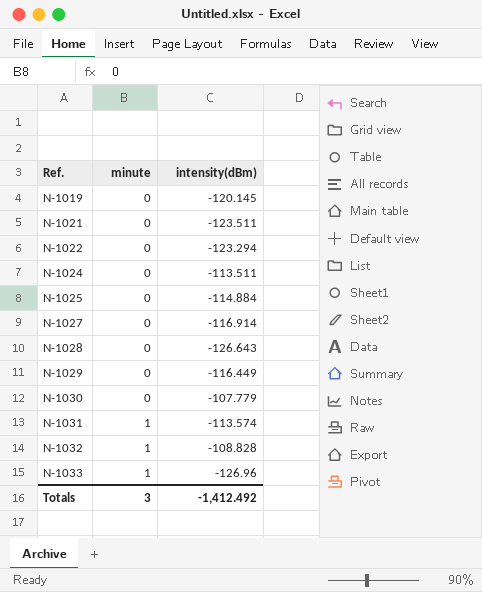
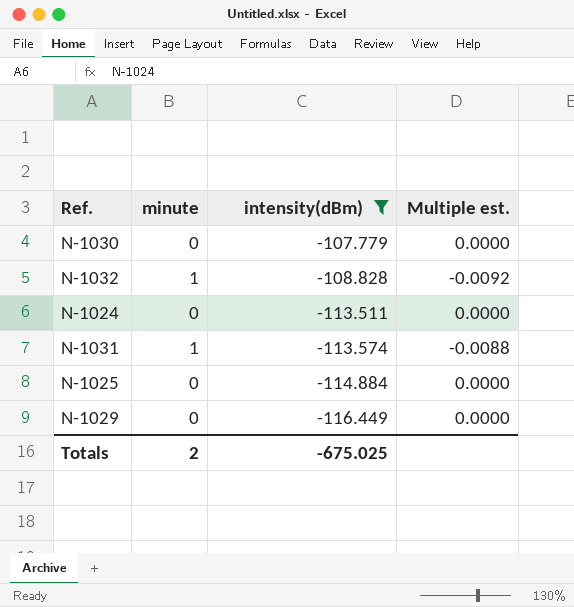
filter: none -> intensity(dBm) >= -116.449
row order: Ref. ascending -> intensity(dBm) descending
column Multiple est. | formula: none -> [minute] / [intensity(dBm)]
Totals | minute: 3 -> 2
Totals | intensity(dBm): -1,412.492 -> -675.025

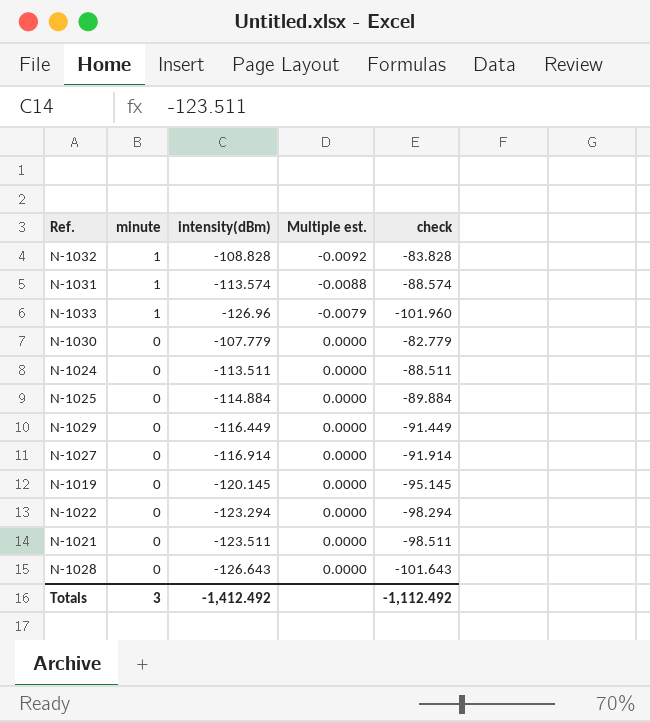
filter: intensity(dBm) >= -116.449 -> none
row order: intensity(dBm) descending -> minute descending
column check | formula: none -> [intensity(dBm)] + 25
Totals | minute: 2 -> 3
Totals | intensity(dBm): -675.025 -> -1,412.492

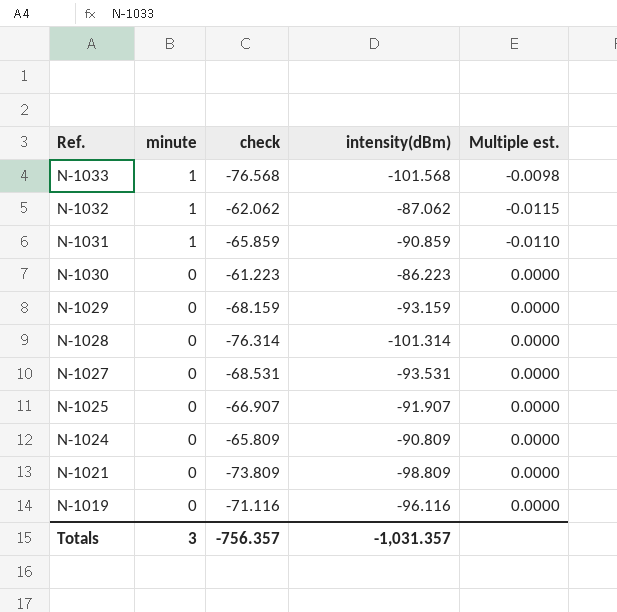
row order: minute descending -> Ref. descending
column check | position: 5 -> 3
row N-1022: 0 | -123.294 | 0.0000 | -98.294 -> none
N-1033 | check: -101.960 -> -76.568
N-1033 | intensity(dBm): -126.96 -> -101.568
N-1033 | Multiple est.: -0.0079 -> -0.0098
N-1032 | check: -83.828 -> -62.062
N-1032 | intensity(dBm): -108.828 -> -87.062
N-1032 | Multiple est.: -0.0092 -> -0.0115
N-1031 | check: -88.574 -> -65.859
N-1031 | intensity(dBm): -113.574 -> -90.859
N-1031 | Multiple est.: -0.0088 -> -0.0110
N-1030 | check: -82.779 -> -61.223
N-1030 | intensity(dBm): -107.779 -> -86.223
N-1029 | check: -91.449 -> -68.159
N-1029 | intensity(dBm): -116.449 -> -93.159
N-1028 | check: -101.643 -> -76.314
N-1028 | intensity(dBm): -126.643 -> -101.314
N-1027 | check: -91.914 -> -68.531
N-1027 | intensity(dBm): -116.914 -> -93.531
N-1025 | check: -89.884 -> -66.907
N-1025 | intensity(dBm): -114.884 -> -91.907
N-1024 | check: -88.511 -> -65.809
N-1024 | intensity(dBm): -113.511 -> -90.809
N-1021 | check: -98.511 -> -73.809
N-1021 | intensity(dBm): -123.511 -> -98.809
N-1019 | check: -95.145 -> -71.116
N-1019 | intensity(dBm): -120.145 -> -96.116
Totals | check: -1,112.492 -> -756.357
Totals | intensity(dBm): -1,412.492 -> -1,031.357

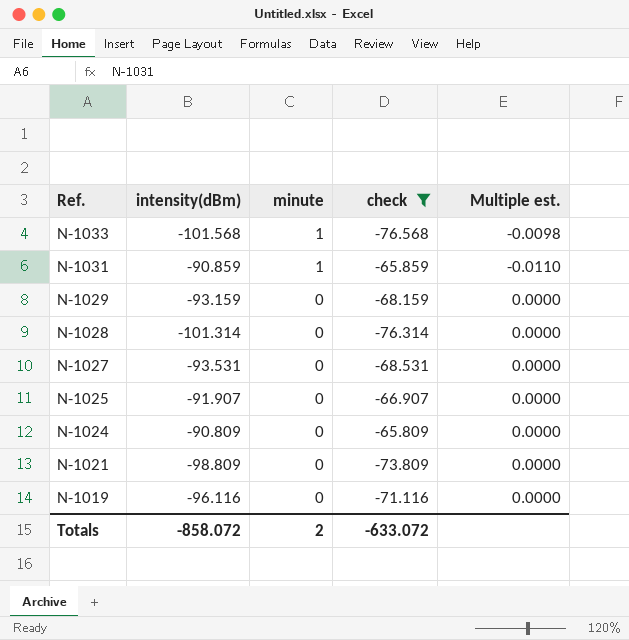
filter: none -> check <= -65.809
column intensity(dBm) | position: 4 -> 2
Totals | intensity(dBm): -1,031.357 -> -858.072
Totals | minute: 3 -> 2
Totals | check: -756.357 -> -633.072

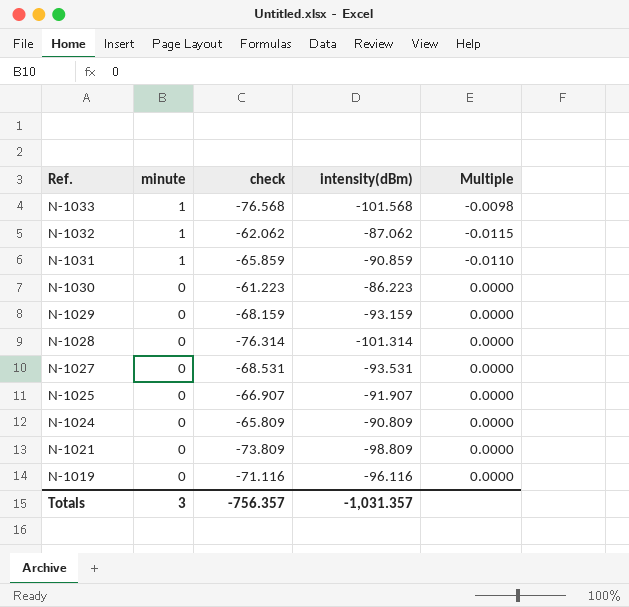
filter: check <= -65.809 -> none
column intensity(dBm) | position: 2 -> 4
column name: Multiple est. -> Multiple
Totals | minute: 2 -> 3
Totals | check: -633.072 -> -756.357
Totals | intensity(dBm): -858.072 -> -1,031.357

